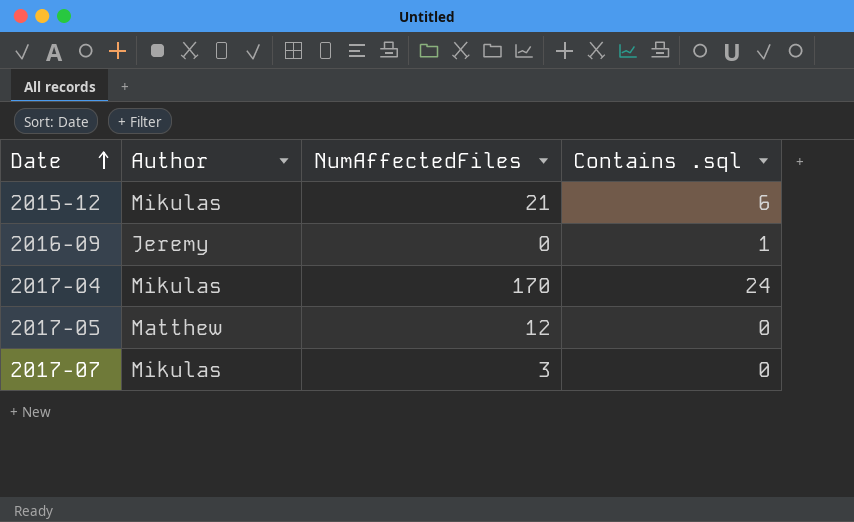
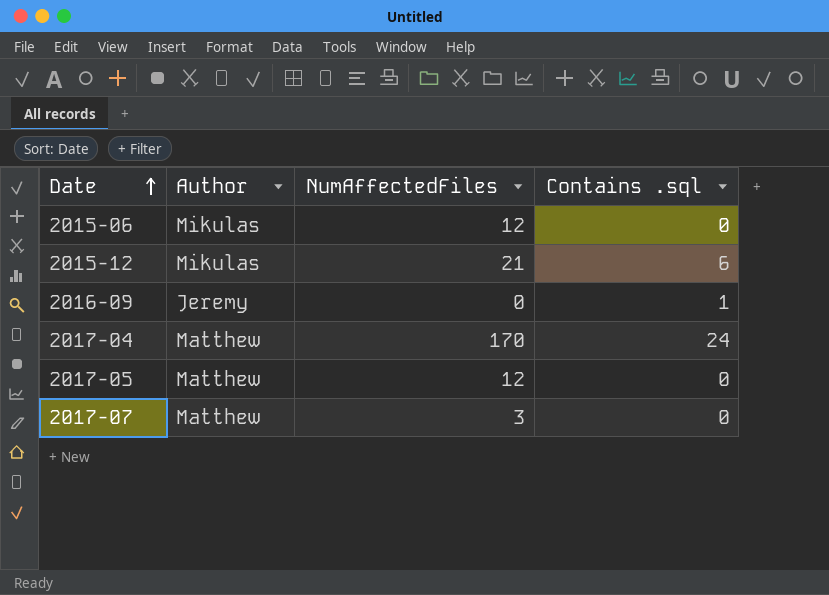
row 2015-06: none -> Mikulas | 12 | 0
2017-04 | Author: Mikulas -> Matthew
2017-07 | Author: Mikulas -> Matthew

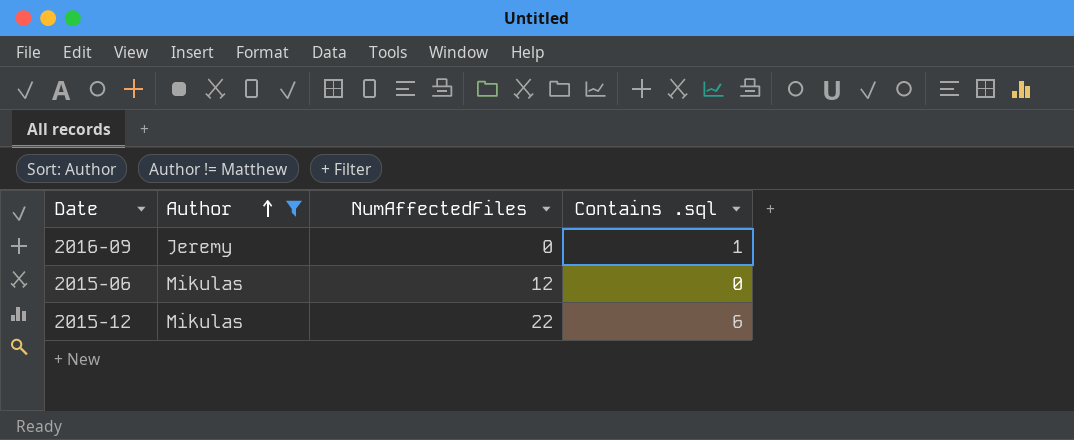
filter: none -> Author != Matthew
row order: Date ascending -> Author ascending
2015-12 | NumAffectedFiles: 21 -> 22

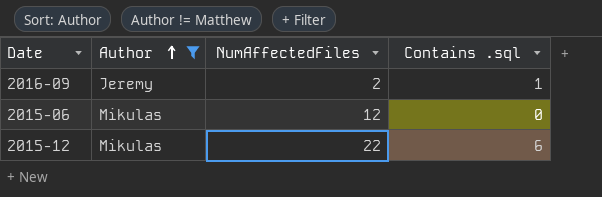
2016-09 | NumAffectedFiles: 0 -> 2

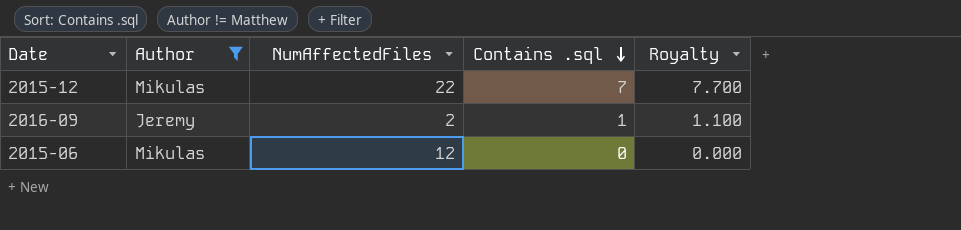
row order: Author ascending -> Contains .sql descending
column Royalty | formula: none -> [Contains .sql] * 1.1
2015-12 | Contains .sql: 6 -> 7

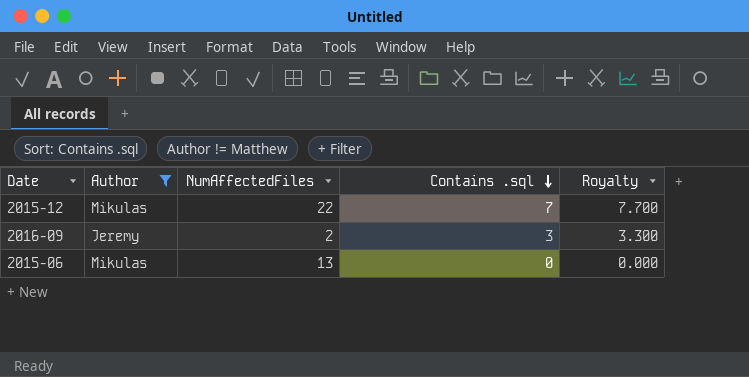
2016-09 | Contains .sql: 1 -> 3
2016-09 | Royalty: 1.100 -> 3.300
2015-06 | NumAffectedFiles: 12 -> 13

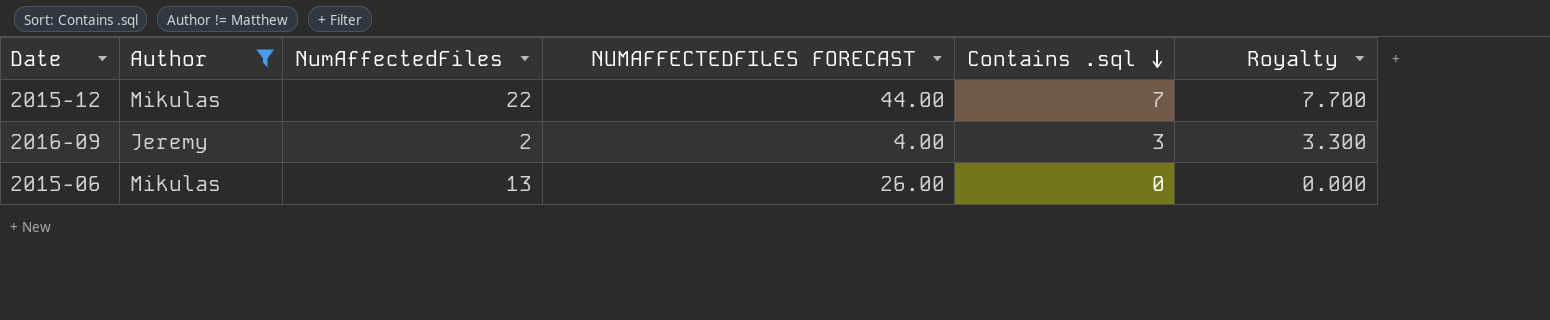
column NUMAFFECTEDFILES FORECAST | formula: none -> [NumAffectedFiles] * 2

